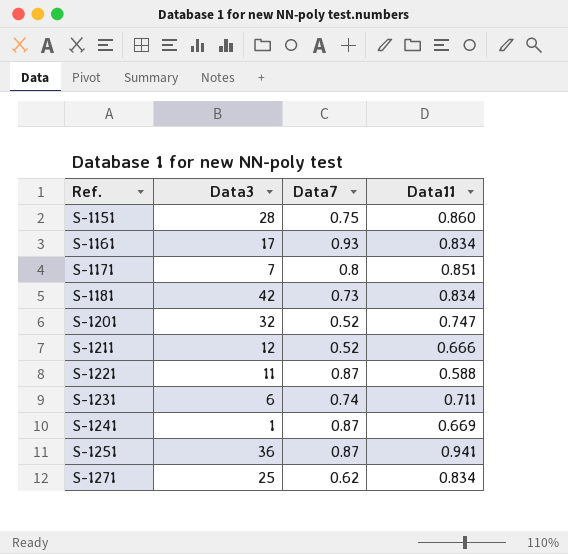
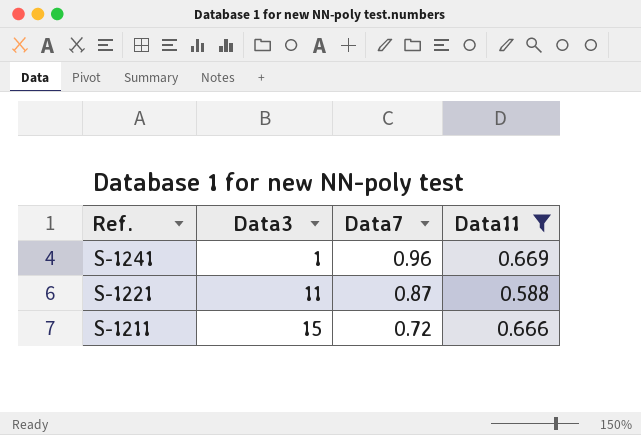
filter: none -> Data11 <= 0.669
row order: Ref. ascending -> Ref. descending
S-1241 | Data7: 0.87 -> 0.96
S-1211 | Data3: 12 -> 15
S-1211 | Data7: 0.52 -> 0.72

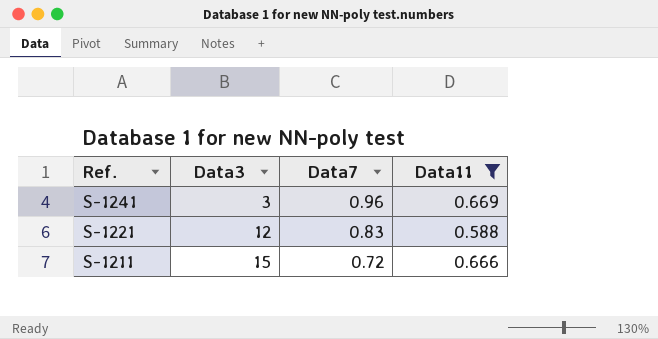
S-1241 | Data3: 1 -> 3
S-1221 | Data3: 11 -> 12
S-1221 | Data7: 0.87 -> 0.83

